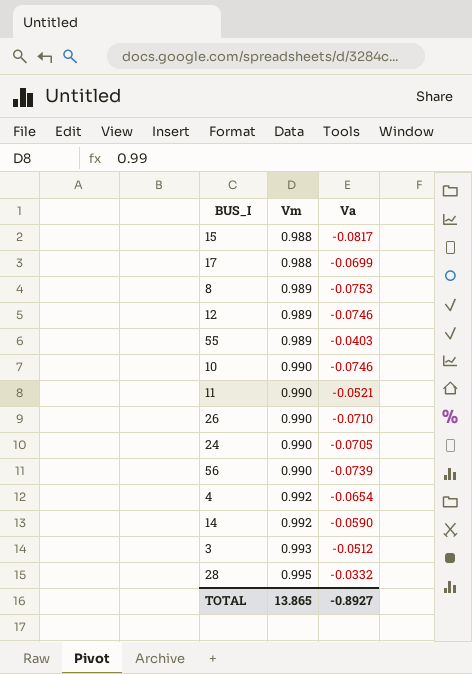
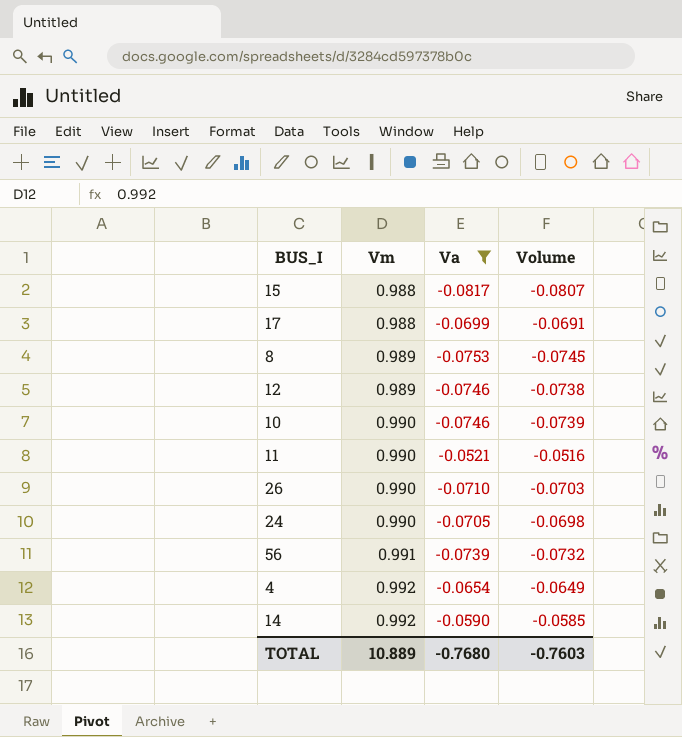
filter: none -> Va <= -0.0521
column Volume | formula: none -> [Vm] * [Va]
56 | Vm: 0.990 -> 0.991
TOTAL | Vm: 13.865 -> 10.889
TOTAL | Va: -0.8927 -> -0.7680

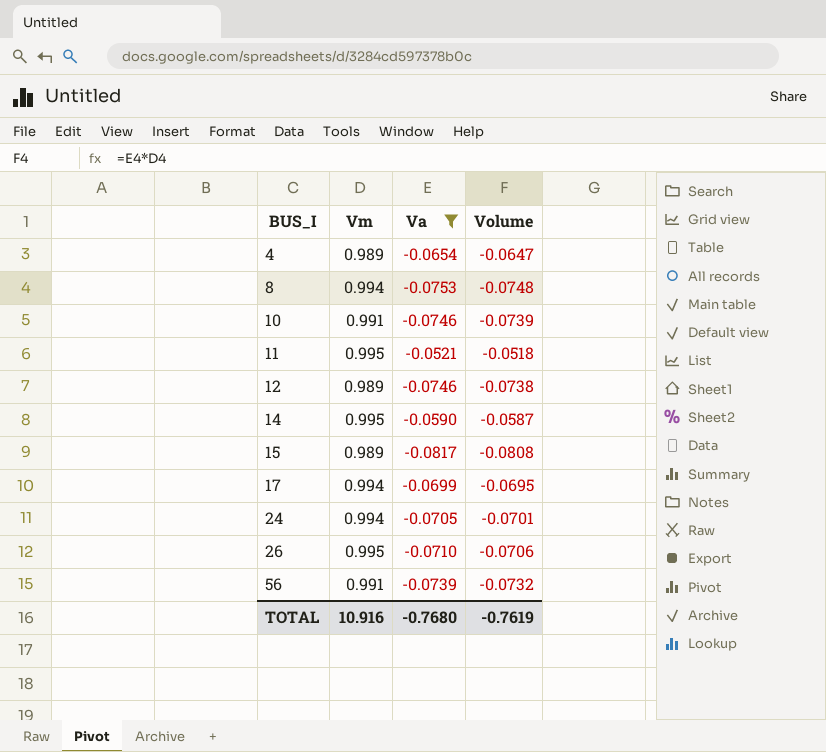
row order: Vm ascending -> BUS_I ascending
4 | Vm: 0.992 -> 0.989
4 | Volume: -0.0649 -> -0.0647
8 | Vm: 0.989 -> 0.994
8 | Volume: -0.0745 -> -0.0748
10 | Vm: 0.990 -> 0.991
11 | Vm: 0.990 -> 0.995
11 | Volume: -0.0516 -> -0.0518
14 | Vm: 0.992 -> 0.995
14 | Volume: -0.0585 -> -0.0587
15 | Vm: 0.988 -> 0.989
15 | Volume: -0.0807 -> -0.0808
17 | Vm: 0.988 -> 0.994
17 | Volume: -0.0691 -> -0.0695
24 | Vm: 0.990 -> 0.994
24 | Volume: -0.0698 -> -0.0701
26 | Vm: 0.990 -> 0.995
26 | Volume: -0.0703 -> -0.0706
TOTAL | Vm: 10.889 -> 10.916
TOTAL | Volume: -0.7603 -> -0.7619

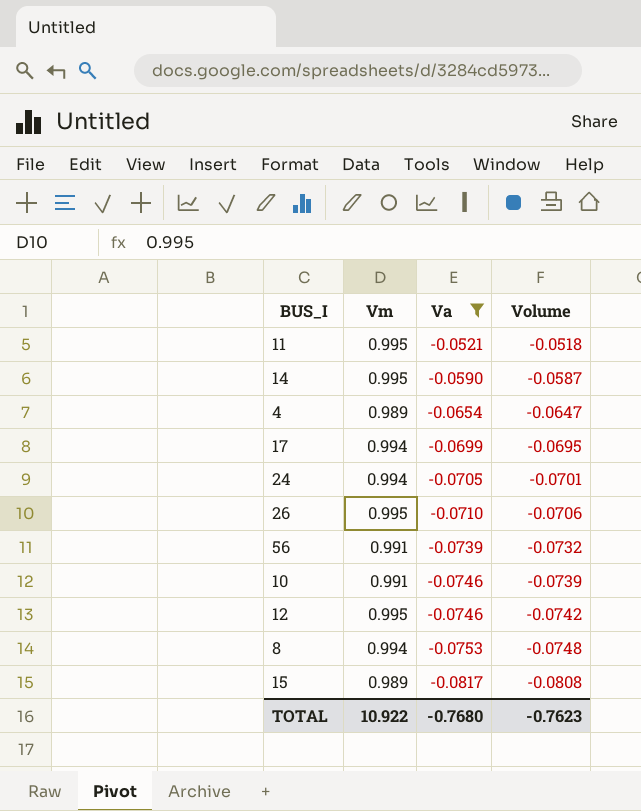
row order: BUS_I ascending -> Va descending
12 | Vm: 0.989 -> 0.995
12 | Volume: -0.0738 -> -0.0742
TOTAL | Vm: 10.916 -> 10.922
TOTAL | Volume: -0.7619 -> -0.7623

